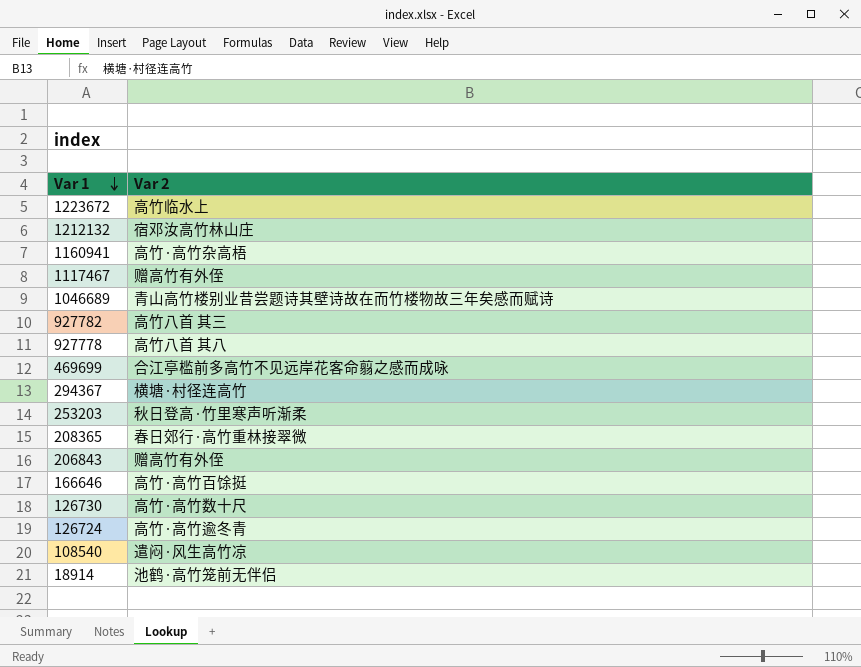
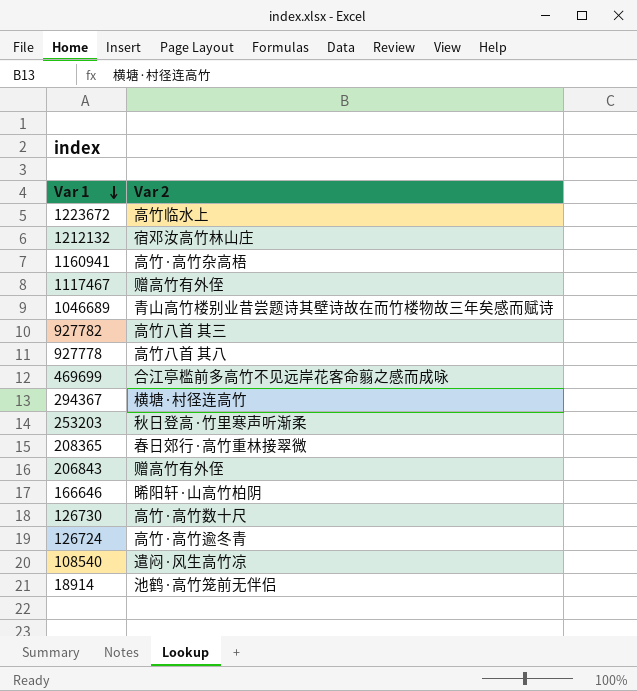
166646 | Var 2: 高竹·高竹百馀挺 -> 晞阳轩·山高竹柏阴

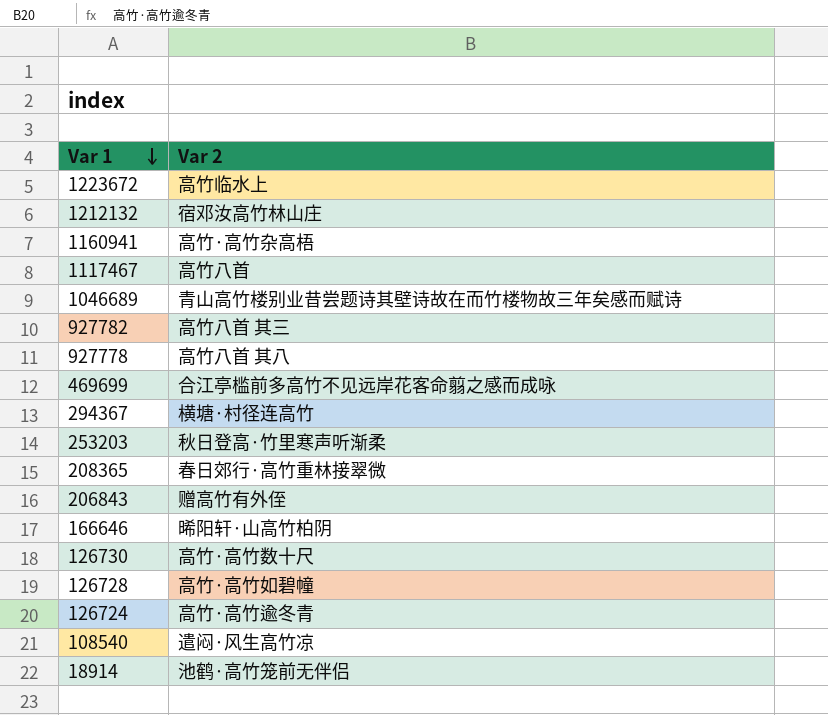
1117467 | Var 2: 赠高竹有外侄 -> 高竹八首
row 126728: none -> 高竹·高竹如碧幢

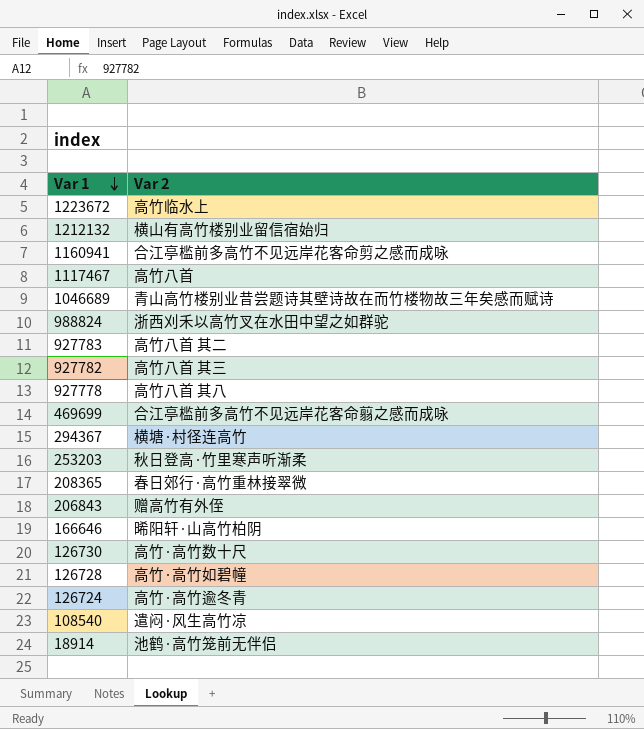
1212132 | Var 2: 宿邓汝高竹林山庄 -> 横山有高竹楼别业留信宿始归
1160941 | Var 2: 高竹·高竹杂高梧 -> 合江亭槛前多高竹不见远岸花客命剪之感而成咏
row 988824: none -> 浙西刈禾以高竹叉在水田中望之如群驼
row 927783: none -> 高竹八首 其二

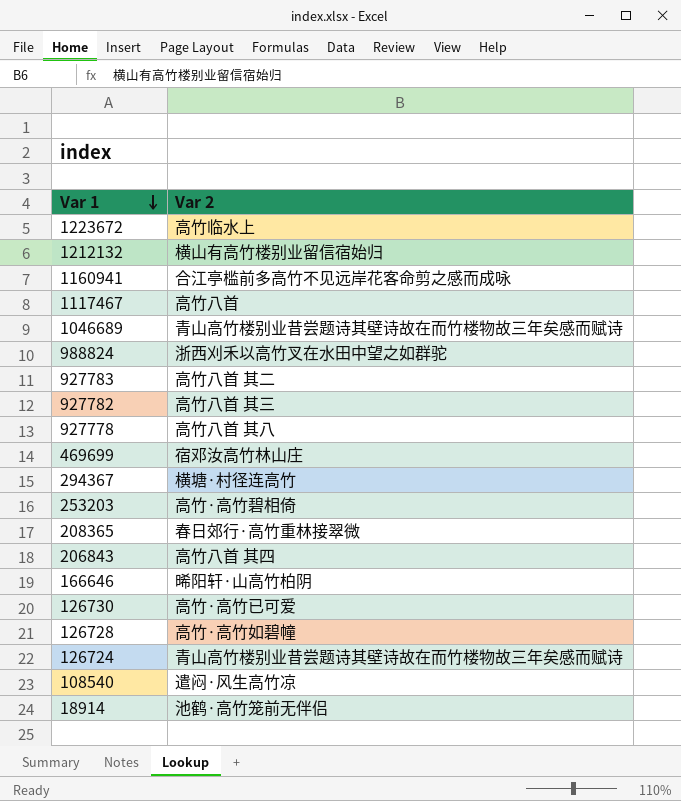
469699 | Var 2: 合江亭槛前多高竹不见远岸花客命翦之感而成咏 -> 宿邓汝高竹林山庄
253203 | Var 2: 秋日登高·竹里寒声听渐柔 -> 高竹·高竹碧相倚
206843 | Var 2: 赠高竹有外侄 -> 高竹八首 其四
126730 | Var 2: 高竹·高竹数十尺 -> 高竹·高竹已可爱
126724 | Var 2: 高竹·高竹逾冬青 -> 青山高竹楼别业昔尝题诗其壁诗故在而竹楼物故三年矣感而赋诗

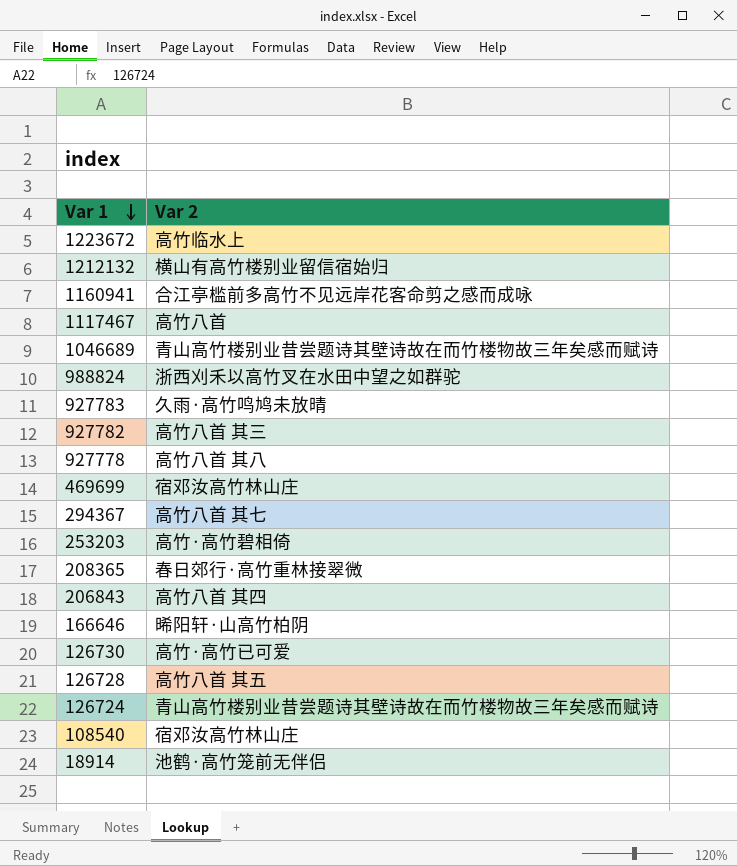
927783 | Var 2: 高竹八首 其二 -> 久雨·高竹鸣鸠未放晴
294367 | Var 2: 横塘·村径连高竹 -> 高竹八首 其七
126728 | Var 2: 高竹·高竹如碧幢 -> 高竹八首 其五
108540 | Var 2: 遣闷·风生高竹凉 -> 宿邓汝高竹林山庄

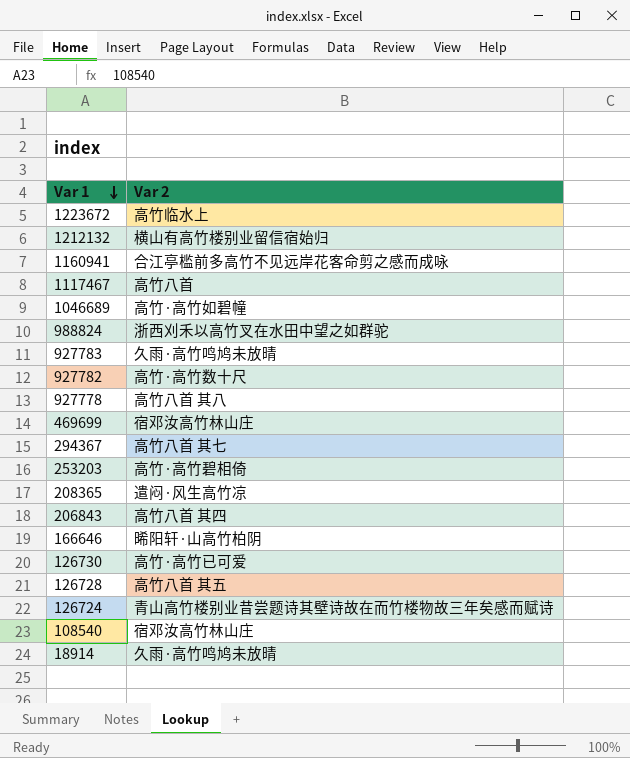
1046689 | Var 2: 青山高竹楼别业昔尝题诗其壁诗故在而竹楼物故三年矣感而赋诗 -> 高竹·高竹如碧幢
927782 | Var 2: 高竹八首 其三 -> 高竹·高竹数十尺
208365 | Var 2: 春日郊行·高竹重林接翠微 -> 遣闷·风生高竹凉
18914 | Var 2: 池鹤·高竹笼前无伴侣 -> 久雨·高竹鸣鸠未放晴

